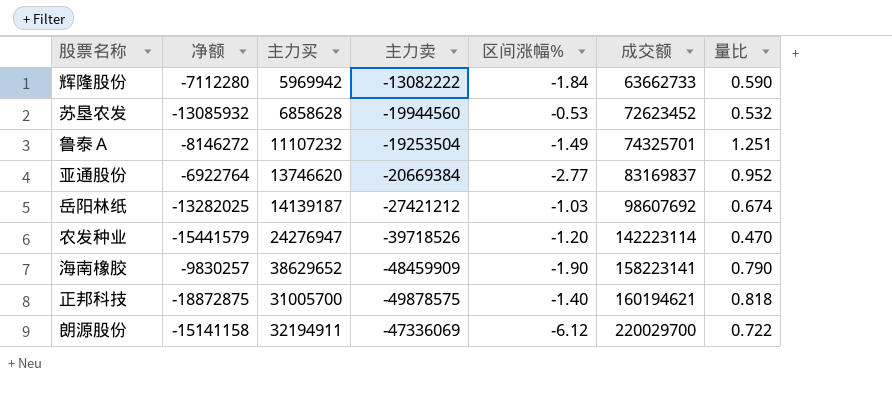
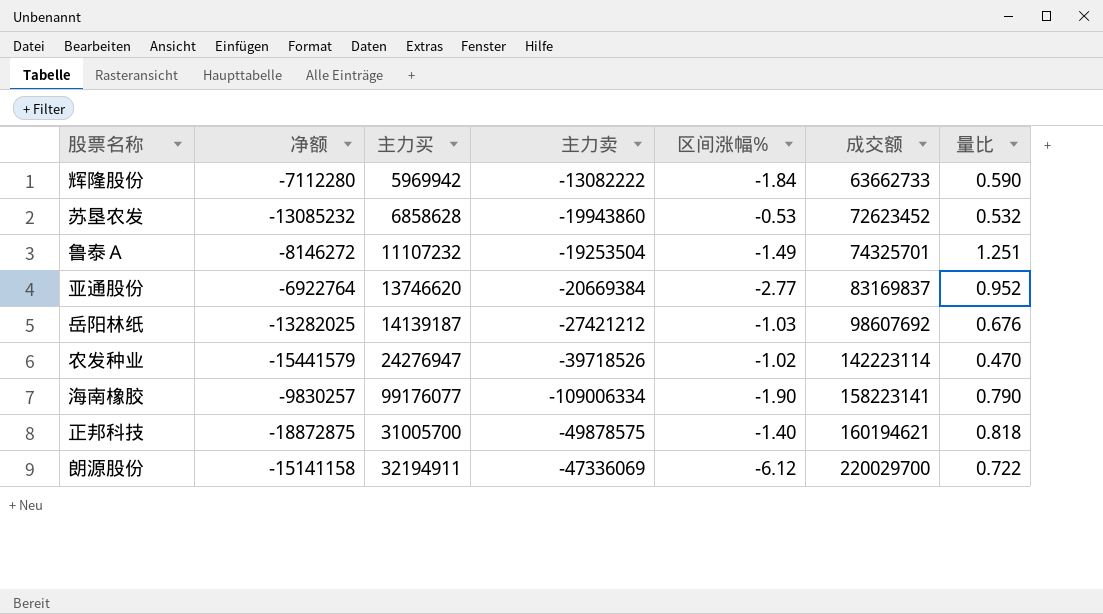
苏垦农发 | 净额: -13085932 -> -13085232
苏垦农发 | 主力卖: -19944560 -> -19943860
岳阳林纸 | 量比: 0.674 -> 0.676
农发种业 | 区间涨幅%: -1.20 -> -1.02
海南橡胶 | 主力买: 38629652 -> 99176077
海南橡胶 | 主力卖: -48459909 -> -109006334

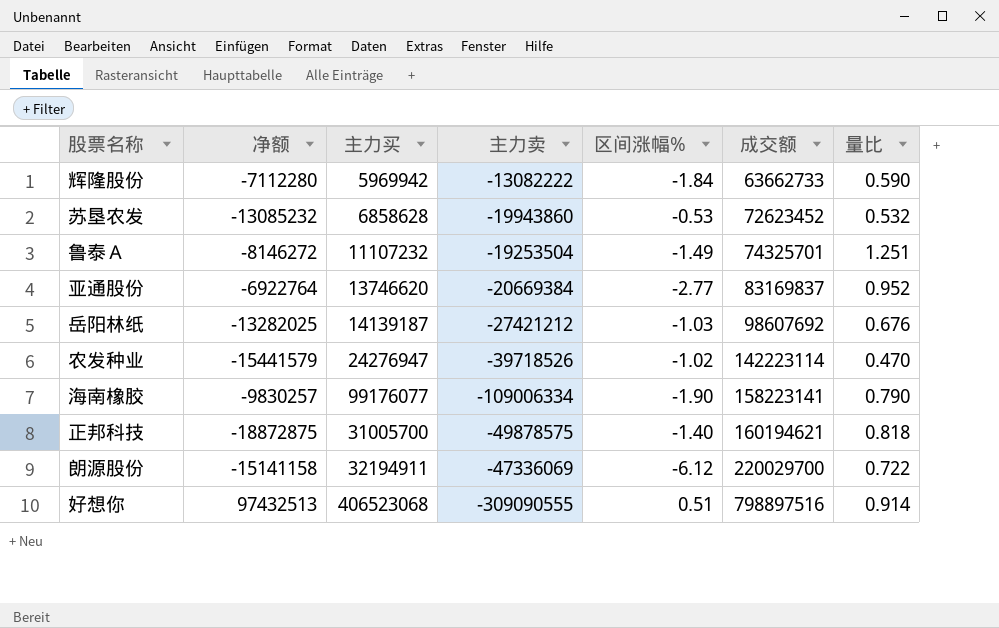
row 好想你: none -> 97432513 | 406523068 | -309090555 | 0.51 | 798897516 | 0.914

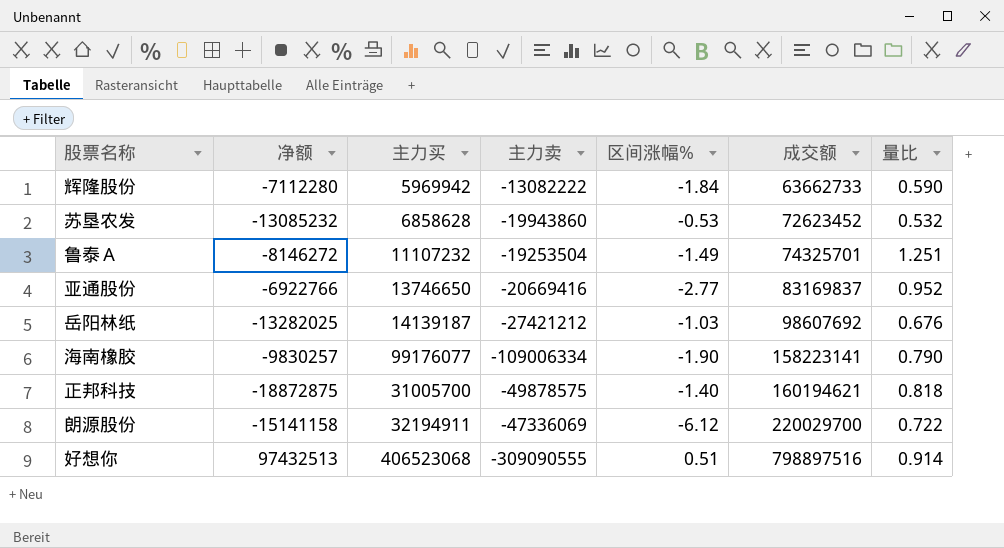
row 农发种业: -15441579 | 24276947 | -39718526 | -1.02 | 142223114 | 0.470 -> none
亚通股份 | 净额: -6922764 -> -6922766
亚通股份 | 主力买: 13746620 -> 13746650
亚通股份 | 主力卖: -20669384 -> -20669416

